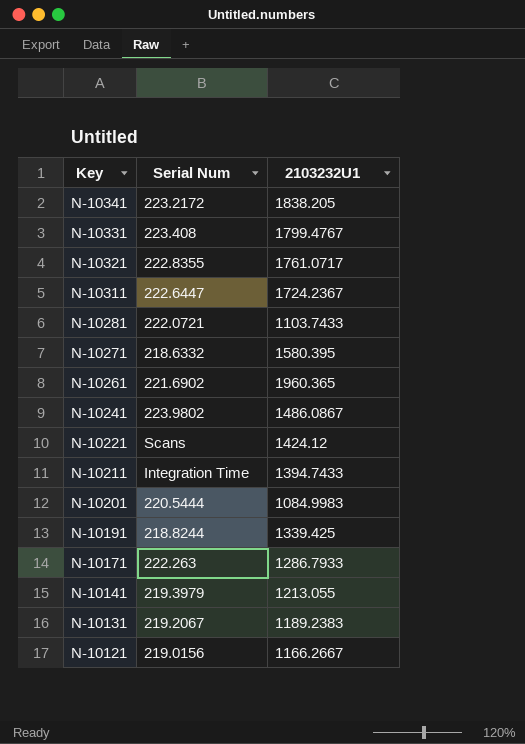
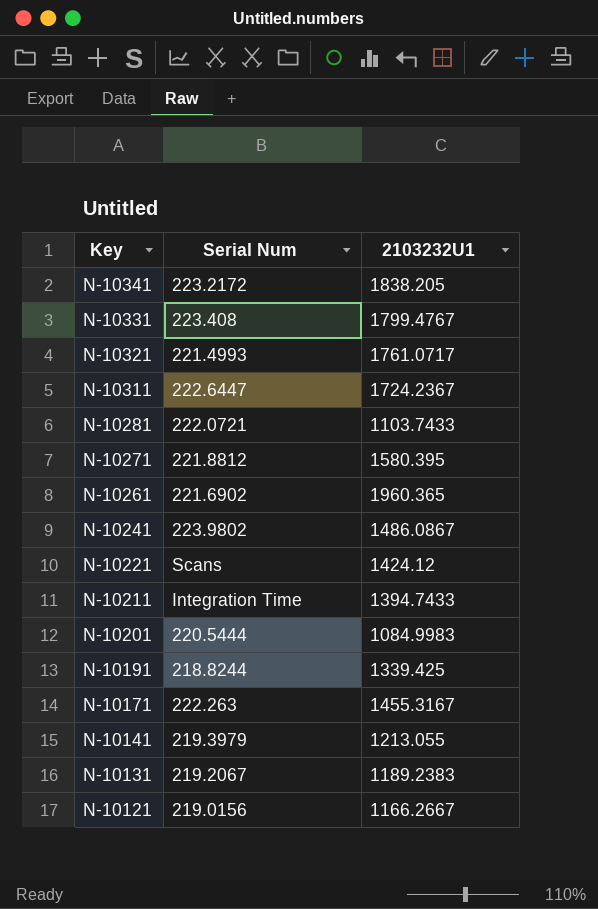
N-10321 | Serial Num: 222.8355 -> 221.4993
N-10271 | Serial Num: 218.6332 -> 221.8812
N-10171 | 2103232U1: 1286.7933 -> 1455.3167

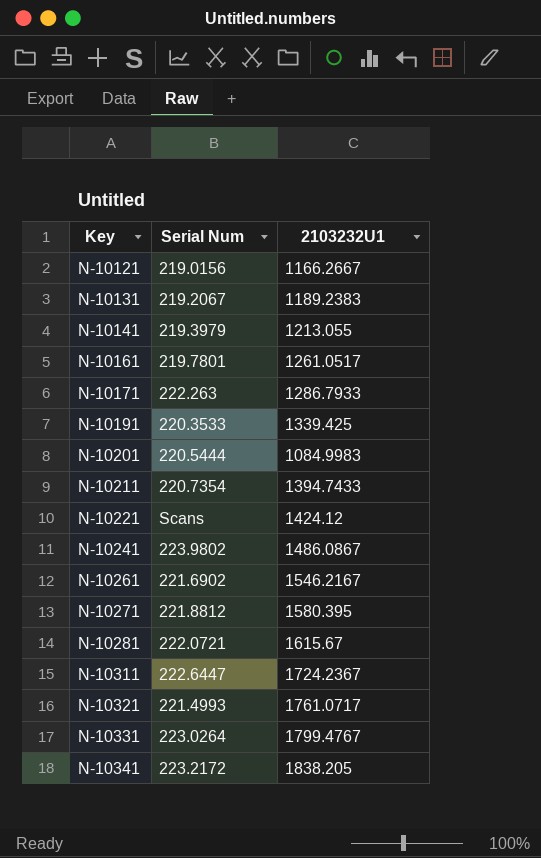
row order: Key descending -> Key ascending
row N-10161: none -> 219.7801 | 1261.0517
N-10171 | 2103232U1: 1455.3167 -> 1286.7933
N-10191 | Serial Num: 218.8244 -> 220.3533
N-10211 | Serial Num: Integration Time -> 220.7354
N-10261 | 2103232U1: 1960.365 -> 1546.2167
N-10281 | 2103232U1: 1103.7433 -> 1615.67
N-10331 | Serial Num: 223.408 -> 223.0264

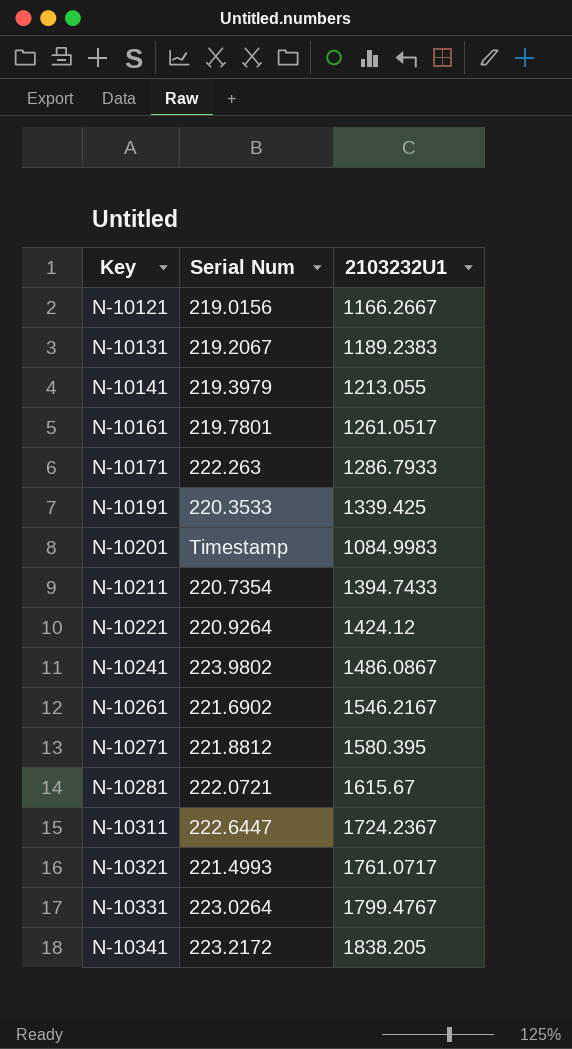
N-10201 | Serial Num: 220.5444 -> Timestamp
N-10221 | Serial Num: Scans -> 220.9264

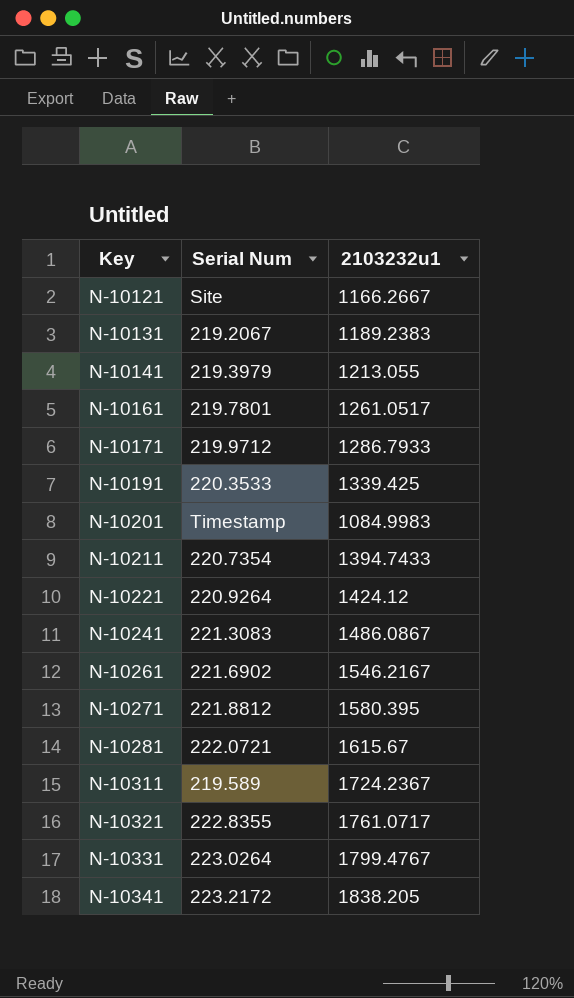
column name: 2103232U1 -> 2103232u1
N-10121 | Serial Num: 219.0156 -> Site
N-10171 | Serial Num: 222.263 -> 219.9712
N-10241 | Serial Num: 223.9802 -> 221.3083
N-10311 | Serial Num: 222.6447 -> 219.589
N-10321 | Serial Num: 221.4993 -> 222.8355

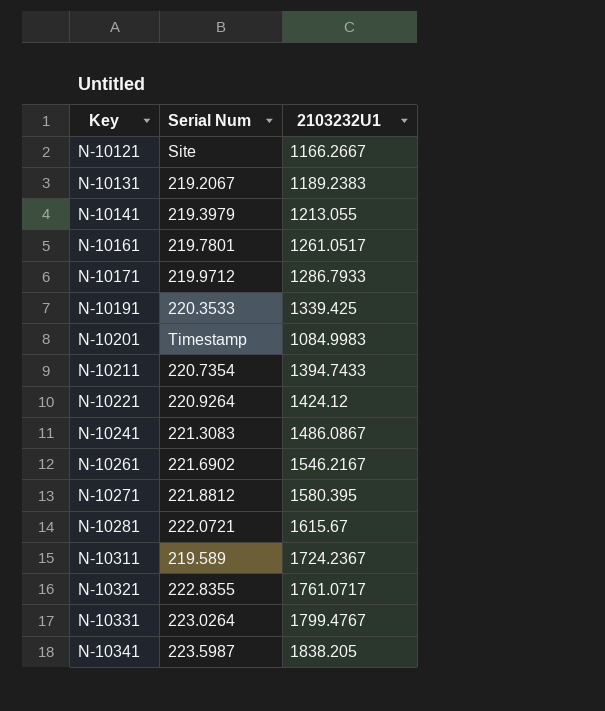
column name: 2103232u1 -> 2103232U1
N-10341 | Serial Num: 223.2172 -> 223.5987

